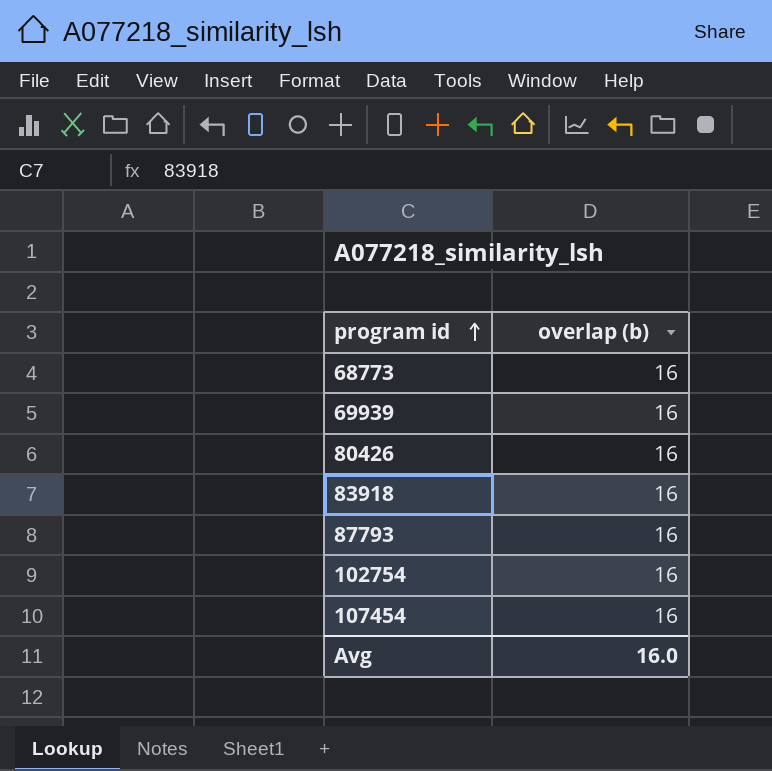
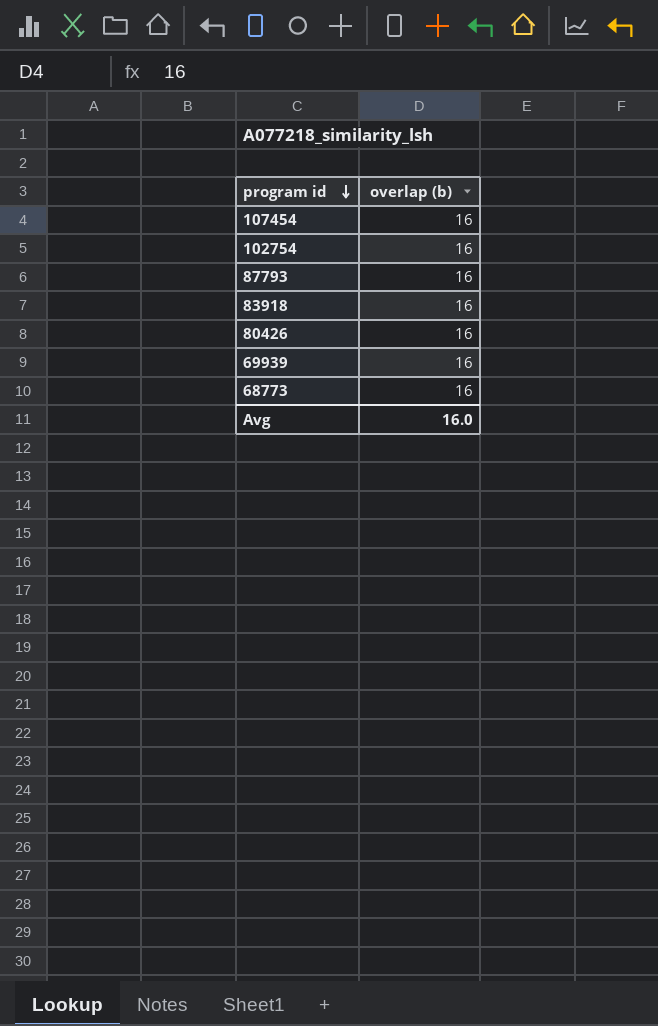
row order: program id ascending -> program id descending

